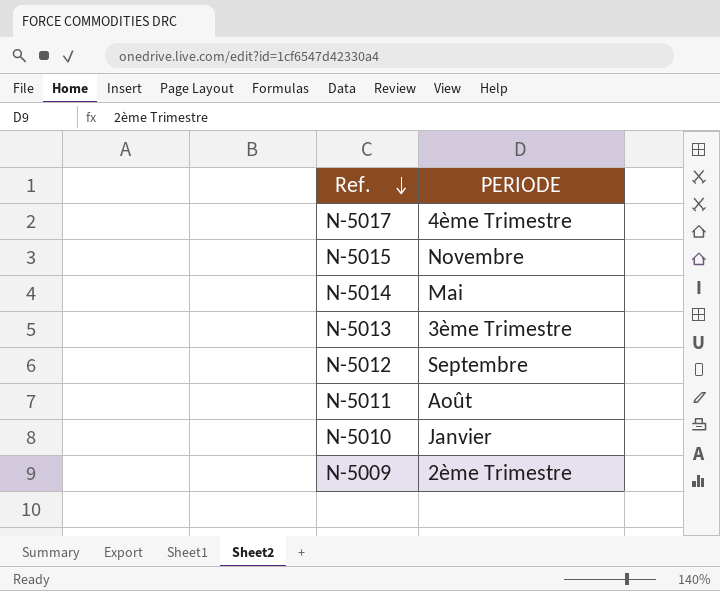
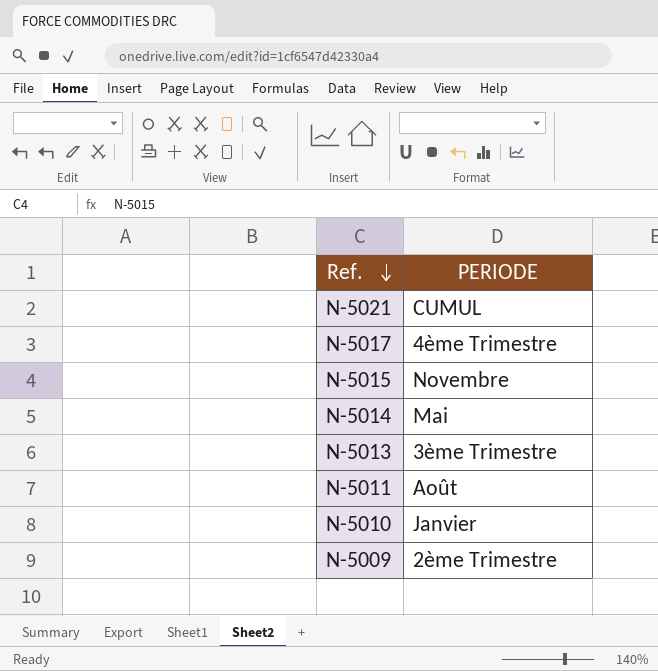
row N-5012: Septembre -> none
row N-5021: none -> CUMUL

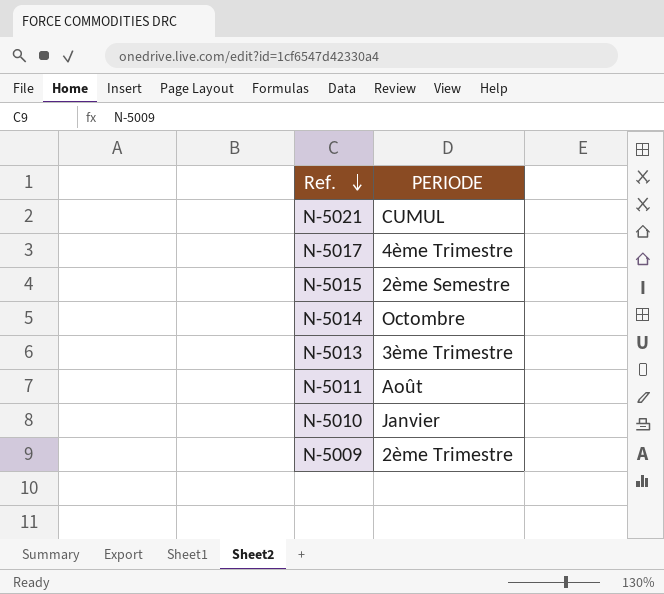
N-5015 | PERIODE: Novembre -> 2ème Semestre
N-5014 | PERIODE: Mai -> Octombre

